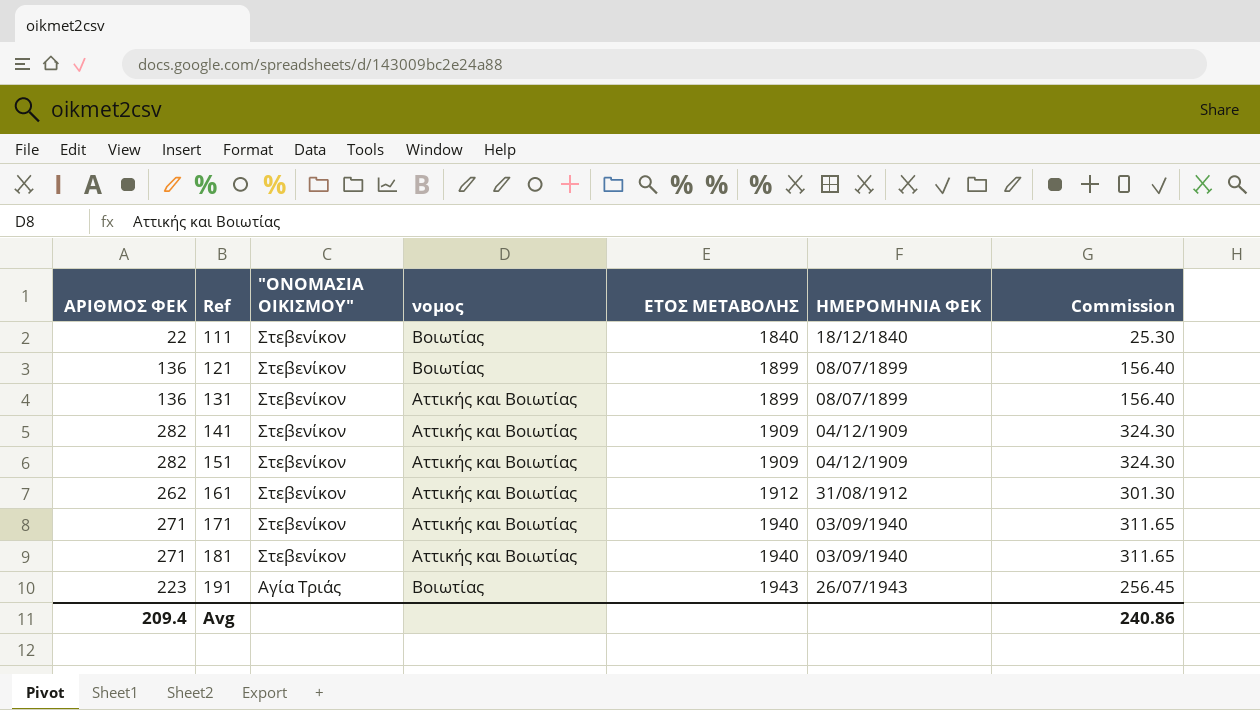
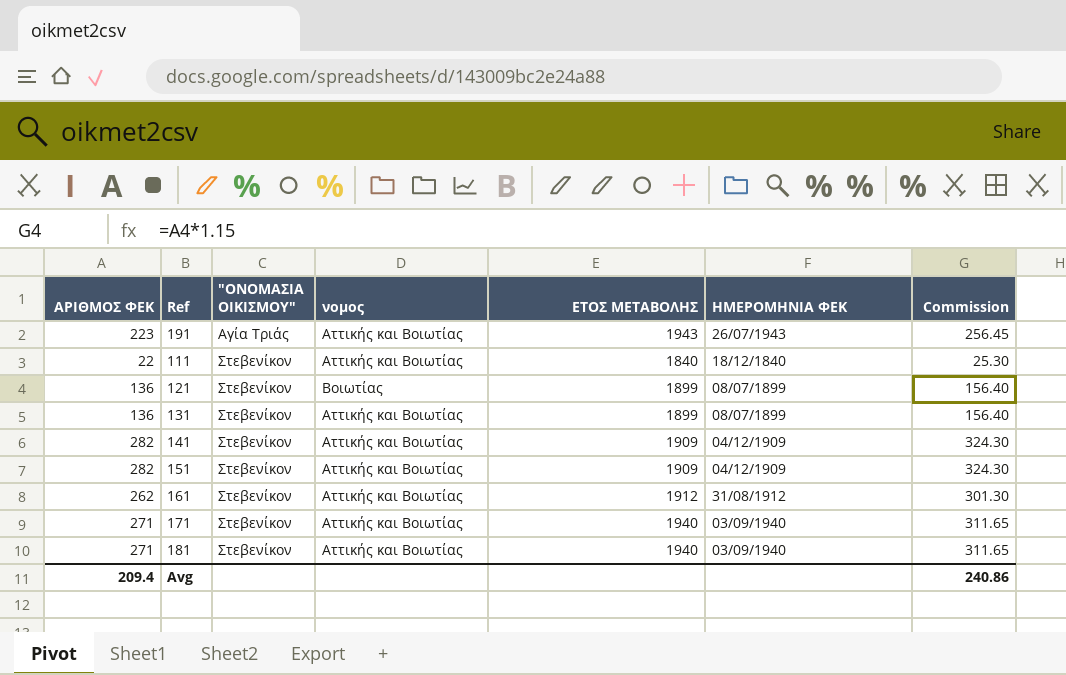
row order: Ref ascending -> "ΟΝΟΜΑΣΙΑ ΟΙΚΙΣΜΟΥ" ascending
191 | νομος: Βοιωτίας -> Αττικής και Βοιωτίας
111 | νομος: Βοιωτίας -> Αττικής και Βοιωτίας

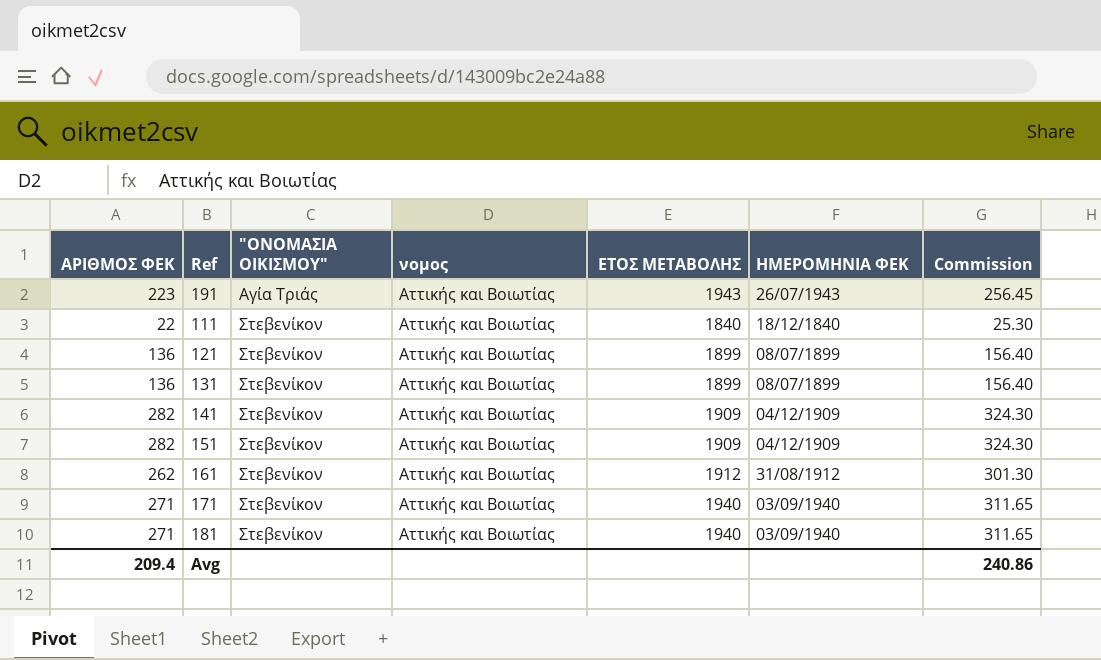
121 | νομος: Βοιωτίας -> Αττικής και Βοιωτίας

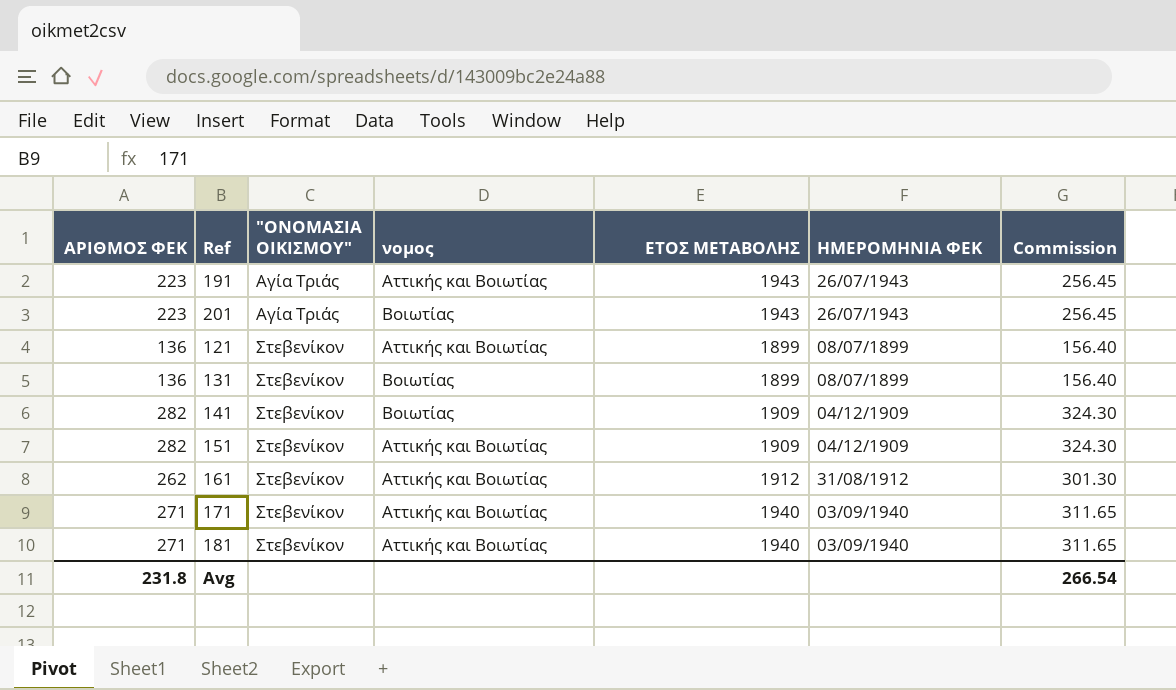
row 111: 22 | Στεβενίκον | Αττικής και Βοιωτίας | 1840 | 18/12/1840 | 25.30 -> none
row 201: none -> 223 | Αγία Τριάς | Βοιωτίας | 1943 | 26/07/1943 | 256.45
131 | νομος: Αττικής και Βοιωτίας -> Βοιωτίας
141 | νομος: Αττικής και Βοιωτίας -> Βοιωτίας
Avg | ΑΡΙΘΜΟΣ ΦΕΚ: 209.4 -> 231.8
Avg | Commission: 240.86 -> 266.54

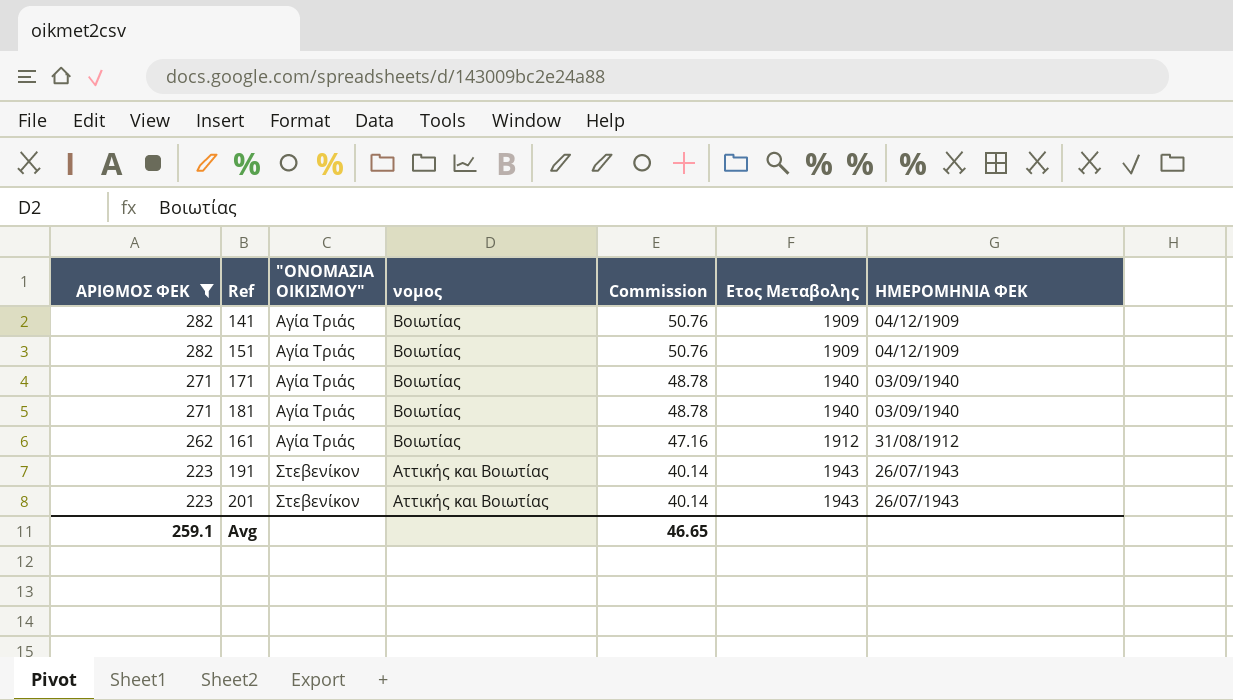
filter: none -> ΑΡΙΘΜΟΣ ΦΕΚ != 136
row order: "ΟΝΟΜΑΣΙΑ ΟΙΚΙΣΜΟΥ" ascending -> ΑΡΙΘΜΟΣ ΦΕΚ descending
column Commission | formula: [ΑΡΙΘΜΟΣ ΦΕΚ] * 1.15 -> [ΑΡΙΘΜΟΣ ΦΕΚ] * 0.18
column Commission | position: 7 -> 5
column name: ΕΤΟΣ ΜΕΤΑΒΟΛΗΣ -> Ετος Μεταβολης
141 | "ΟΝΟΜΑΣΙΑ ΟΙΚΙΣΜΟΥ": Στεβενίκον -> Αγία Τριάς
151 | "ΟΝΟΜΑΣΙΑ ΟΙΚΙΣΜΟΥ": Στεβενίκον -> Αγία Τριάς
151 | νομος: Αττικής και Βοιωτίας -> Βοιωτίας
171 | "ΟΝΟΜΑΣΙΑ ΟΙΚΙΣΜΟΥ": Στεβενίκον -> Αγία Τριάς
171 | νομος: Αττικής και Βοιωτίας -> Βοιωτίας
181 | "ΟΝΟΜΑΣΙΑ ΟΙΚΙΣΜΟΥ": Στεβενίκον -> Αγία Τριάς
181 | νομος: Αττικής και Βοιωτίας -> Βοιωτίας
161 | "ΟΝΟΜΑΣΙΑ ΟΙΚΙΣΜΟΥ": Στεβενίκον -> Αγία Τριάς
161 | νομος: Αττικής και Βοιωτίας -> Βοιωτίας
191 | "ΟΝΟΜΑΣΙΑ ΟΙΚΙΣΜΟΥ": Αγία Τριάς -> Στεβενίκον
201 | "ΟΝΟΜΑΣΙΑ ΟΙΚΙΣΜΟΥ": Αγία Τριάς -> Στεβενίκον
201 | νομος: Βοιωτίας -> Αττικής και Βοιωτίας
Avg | ΑΡΙΘΜΟΣ ΦΕΚ: 231.8 -> 259.1
Avg | Commission: 266.54 -> 46.65

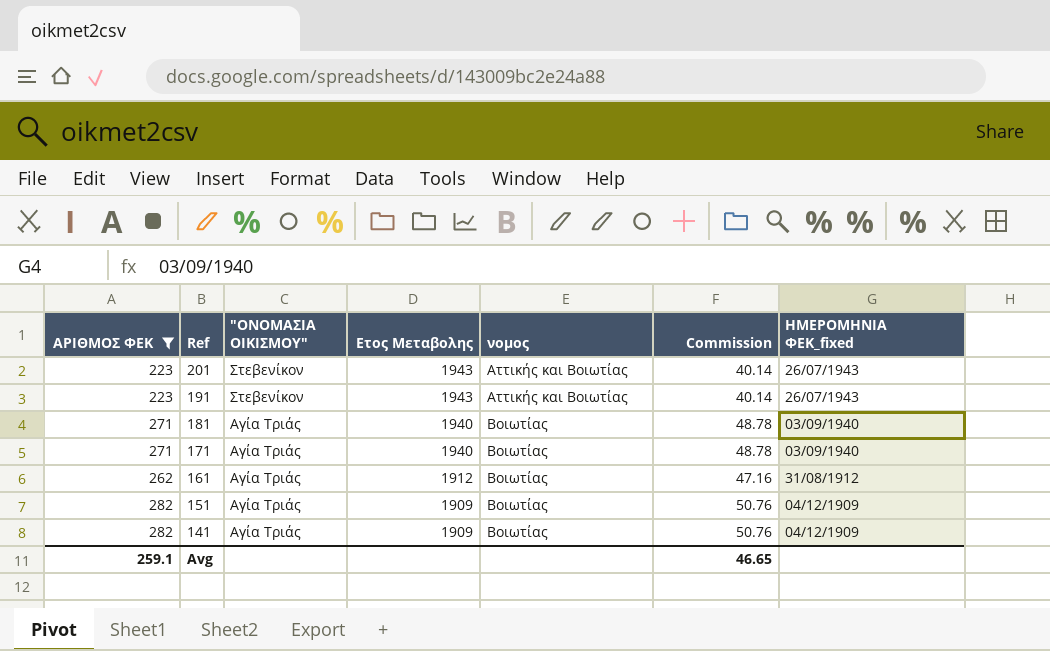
row order: ΑΡΙΘΜΟΣ ΦΕΚ descending -> Ref descending
column Ετος Μεταβολης | position: 6 -> 4
column name: ΗΜΕΡΟΜΗΝΙΑ ΦΕΚ -> ΗΜΕΡΟΜΗΝΙΑ ΦΕΚ_fixed

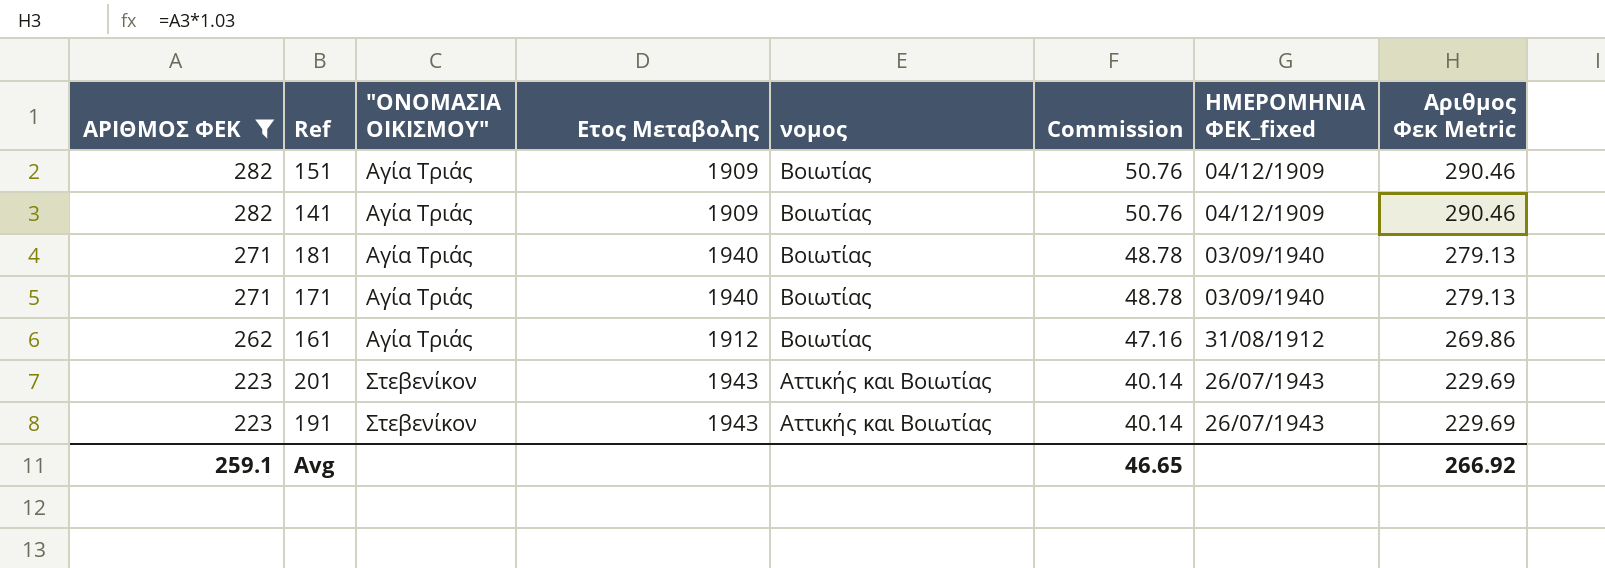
row order: Ref descending -> ΑΡΙΘΜΟΣ ΦΕΚ descending
column Αριθμος Φεκ Metric | formula: none -> [ΑΡΙΘΜΟΣ ΦΕΚ] * 1.03

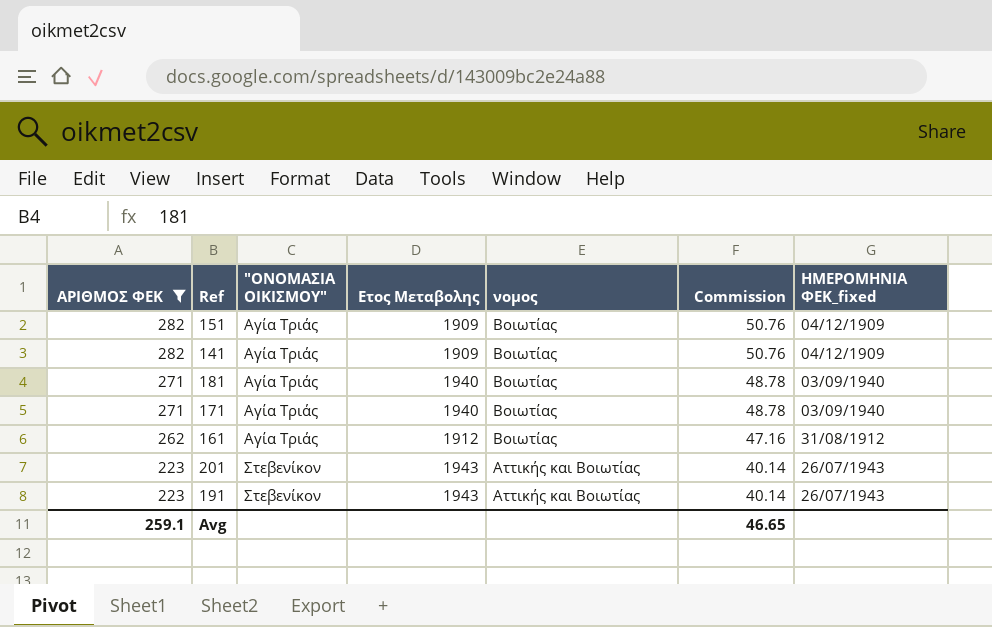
column Αριθμος Φεκ Metric | formula: [ΑΡΙΘΜΟΣ ΦΕΚ] * 1.03 -> none

